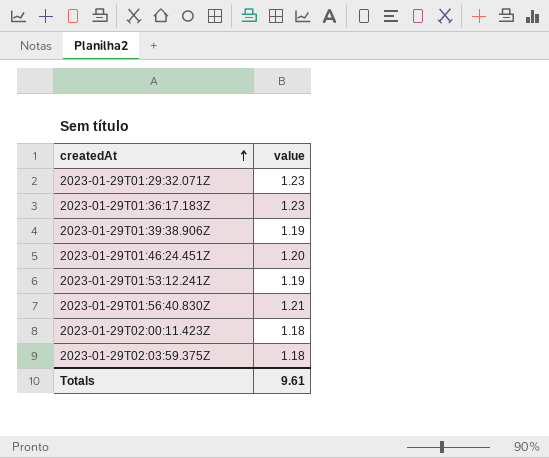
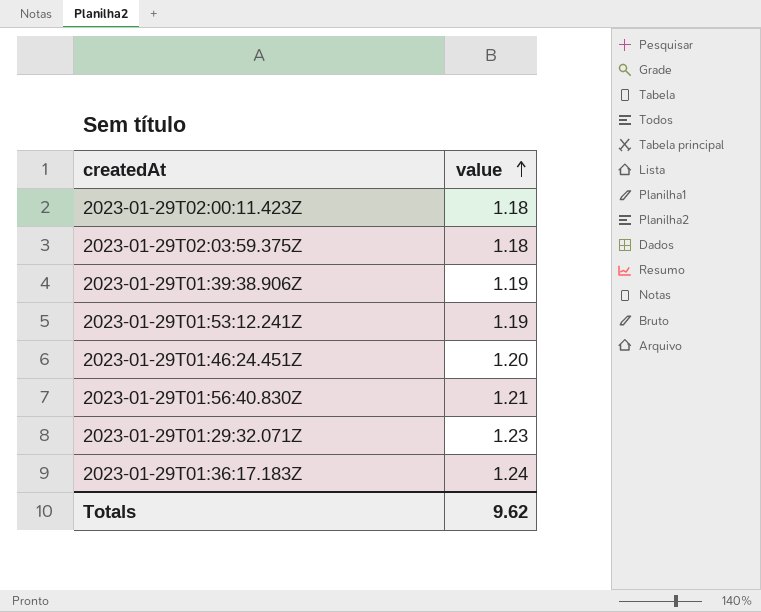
row order: createdAt ascending -> value ascending
2023-01-29T01:36:17.183Z | value: 1.23 -> 1.24
Totals | value: 9.61 -> 9.62

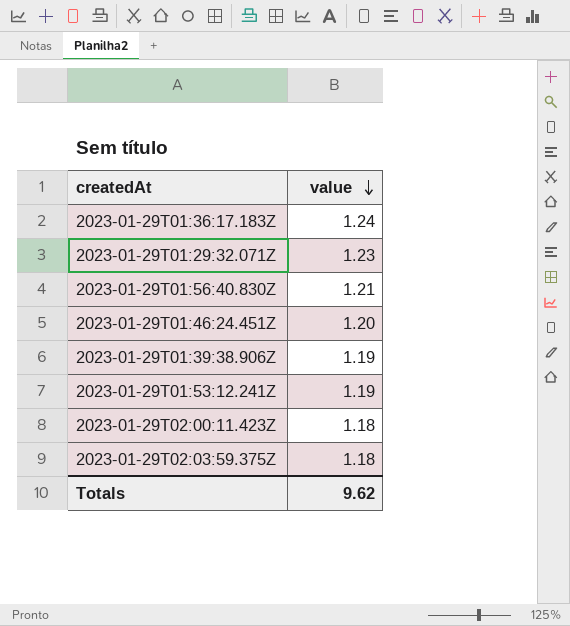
row order: value ascending -> value descending

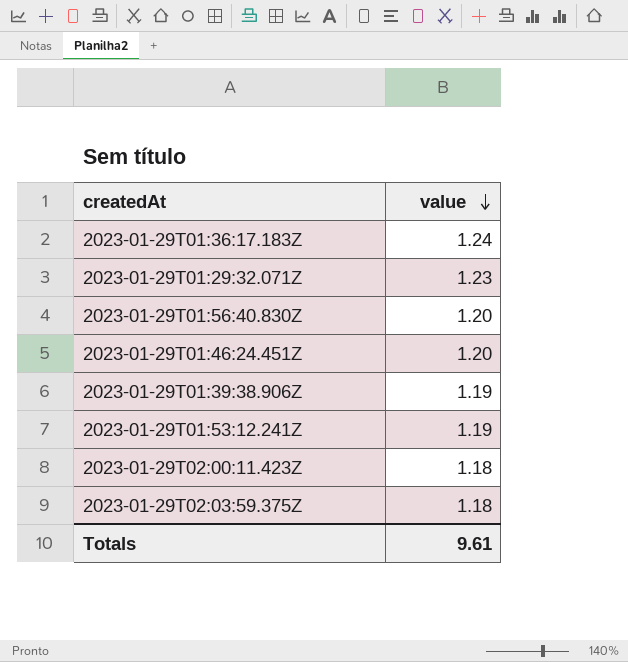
2023-01-29T01:56:40.830Z | value: 1.21 -> 1.20
Totals | value: 9.62 -> 9.61

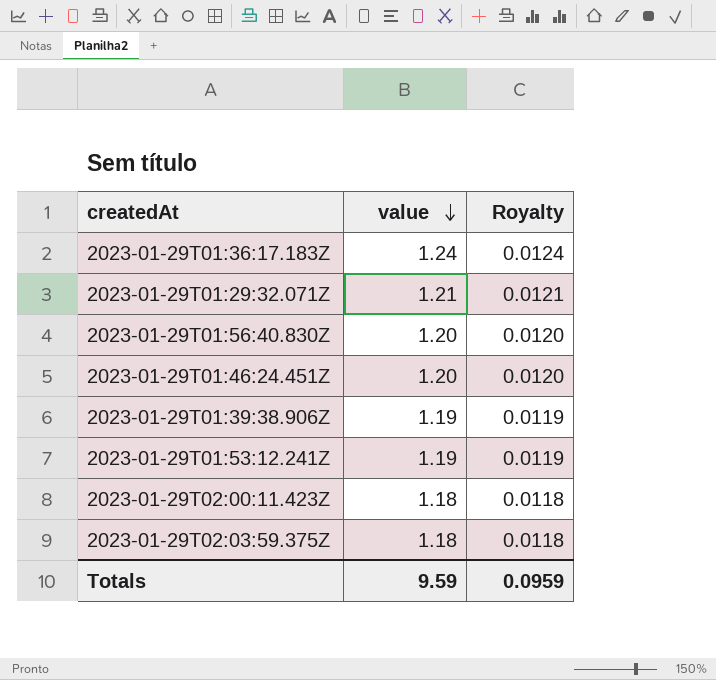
column Royalty | formula: none -> [value] * 0.01
2023-01-29T01:29:32.071Z | value: 1.23 -> 1.21
Totals | value: 9.61 -> 9.59

